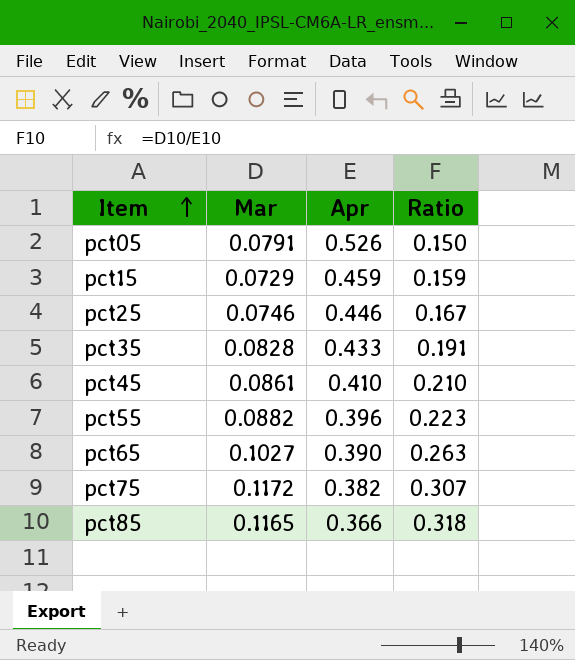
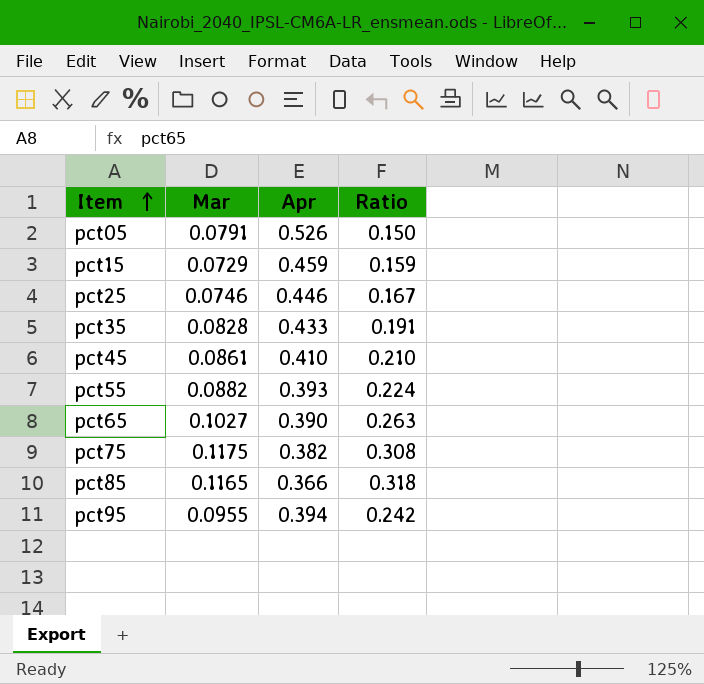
pct55 | Apr: 0.396 -> 0.393
pct55 | Ratio: 0.223 -> 0.224
pct75 | Mar: 0.1172 -> 0.1175
pct75 | Ratio: 0.307 -> 0.308
row pct95: none -> 0.0955 | 0.394 | 0.242

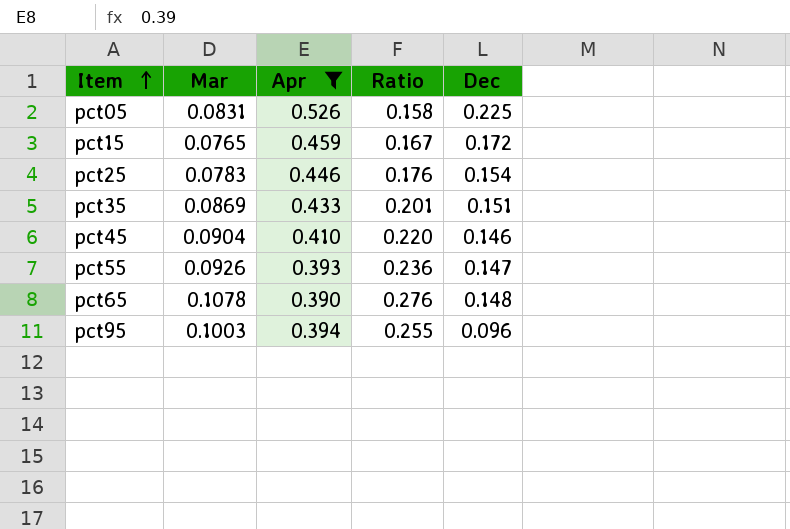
filter: none -> Apr >= 0.390
column Dec | position: none -> 5
pct05 | Mar: 0.0791 -> 0.0831
pct05 | Ratio: 0.150 -> 0.158
pct15 | Mar: 0.0729 -> 0.0765
pct15 | Ratio: 0.159 -> 0.167
pct25 | Mar: 0.0746 -> 0.0783
pct25 | Ratio: 0.167 -> 0.176
pct35 | Mar: 0.0828 -> 0.0869
pct35 | Ratio: 0.191 -> 0.201
pct45 | Mar: 0.0861 -> 0.0904
pct45 | Ratio: 0.210 -> 0.220
pct55 | Mar: 0.0882 -> 0.0926
pct55 | Ratio: 0.224 -> 0.236
pct65 | Mar: 0.1027 -> 0.1078
pct65 | Ratio: 0.263 -> 0.276
pct95 | Mar: 0.0955 -> 0.1003
pct95 | Ratio: 0.242 -> 0.255

